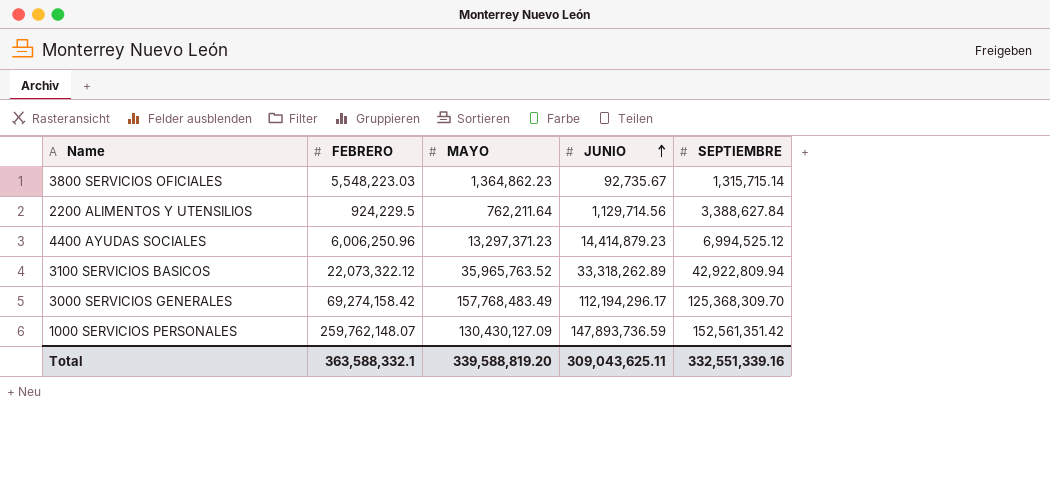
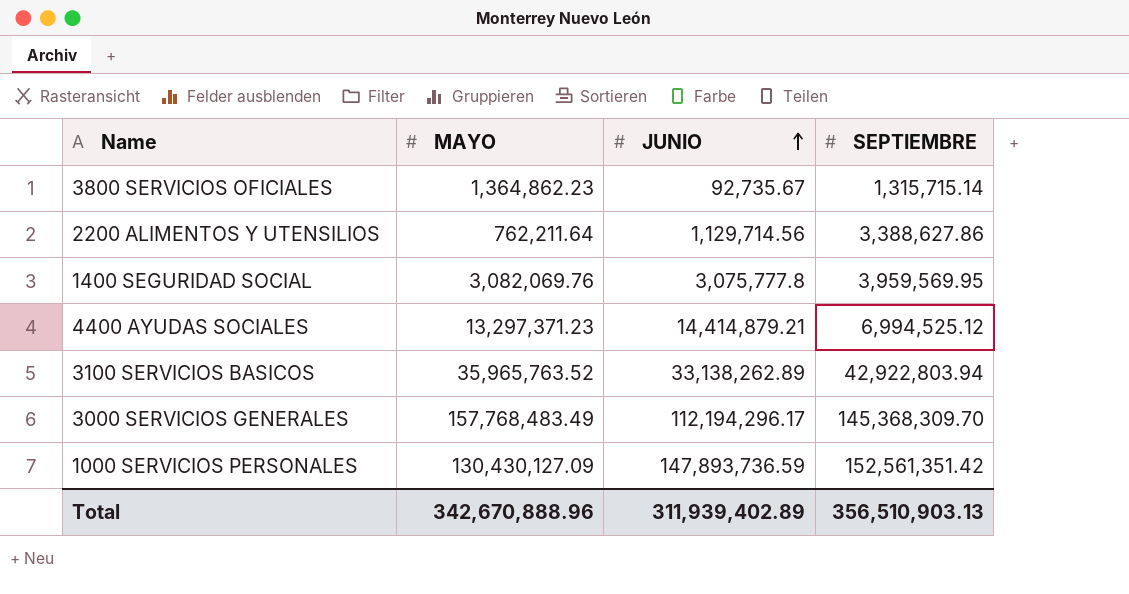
column FEBRERO | position: 2 -> none
2200 ALIMENTOS Y UTENSILIOS | SEPTIEMBRE: 3,388,627.84 -> 3,388,627.86
row 1400 SEGURIDAD SOCIAL: none -> 3,082,069.76 | 3,075,777.8 | 3,959,569.95
4400 AYUDAS SOCIALES | JUNIO: 14,414,879.23 -> 14,414,879.21
3100 SERVICIOS BASICOS | JUNIO: 33,318,262.89 -> 33,138,262.89
3100 SERVICIOS BASICOS | SEPTIEMBRE: 42,922,809.94 -> 42,922,803.94
3000 SERVICIOS GENERALES | SEPTIEMBRE: 125,368,309.70 -> 145,368,309.70
Total | MAYO: 339,588,819.20 -> 342,670,888.96
Total | JUNIO: 309,043,625.11 -> 311,939,402.89
Total | SEPTIEMBRE: 332,551,339.16 -> 356,510,903.13

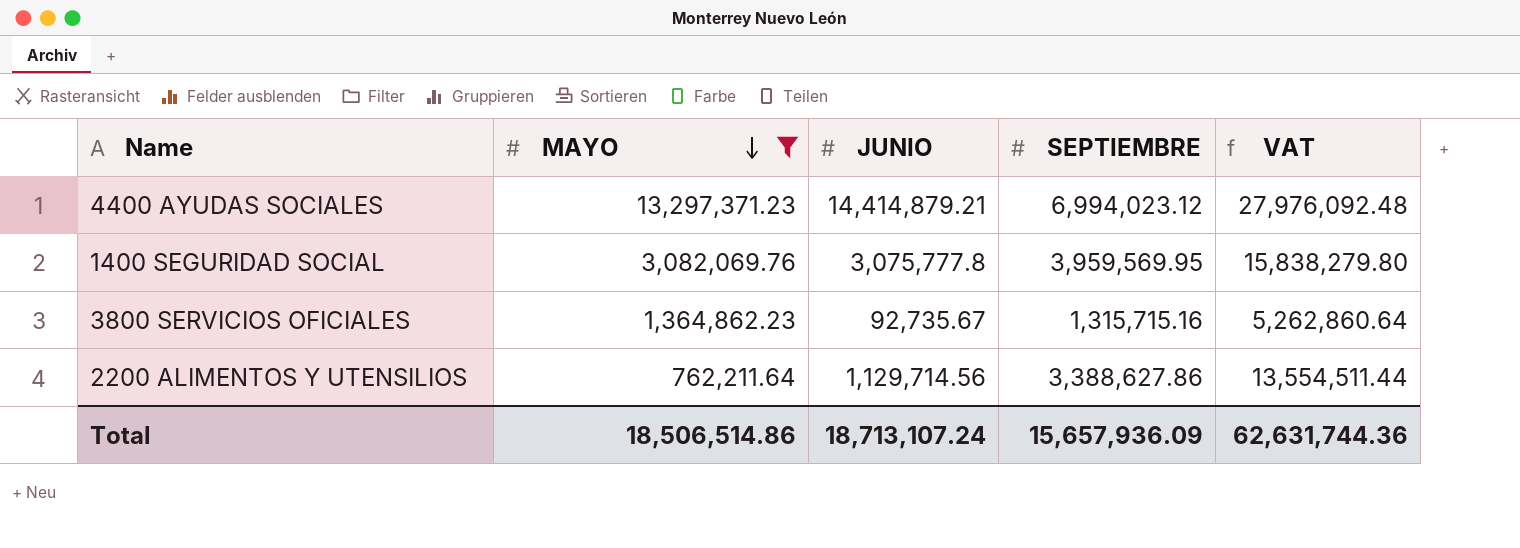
filter: none -> MAYO <= 13,297,371.23
row order: JUNIO ascending -> MAYO descending
column VAT | formula: none -> [SEPTIEMBRE] * 4
4400 AYUDAS SOCIALES | SEPTIEMBRE: 6,994,525.12 -> 6,994,023.12
3800 SERVICIOS OFICIALES | SEPTIEMBRE: 1,315,715.14 -> 1,315,715.16
Total | MAYO: 342,670,888.96 -> 18,506,514.86
Total | JUNIO: 311,939,402.89 -> 18,713,107.24
Total | SEPTIEMBRE: 356,510,903.13 -> 15,657,936.09

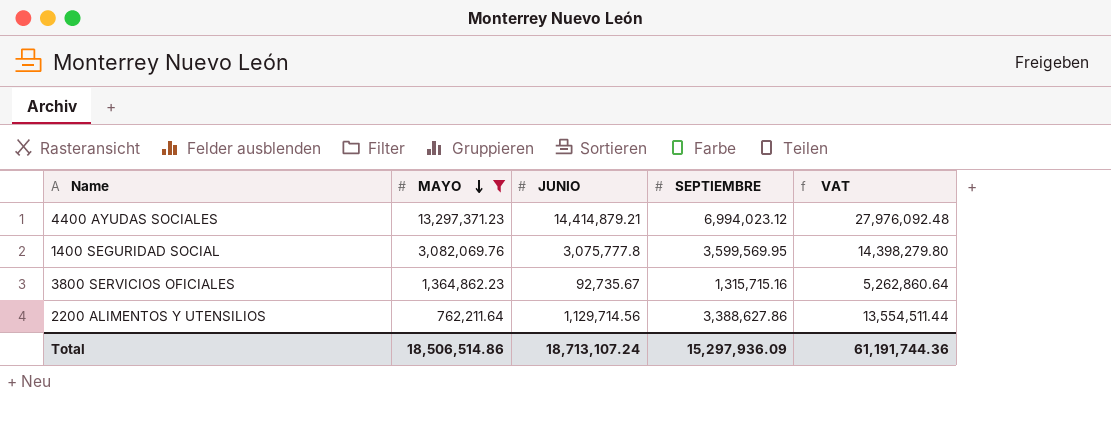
1400 SEGURIDAD SOCIAL | SEPTIEMBRE: 3,959,569.95 -> 3,599,569.95
1400 SEGURIDAD SOCIAL | VAT: 15,838,279.80 -> 14,398,279.80
Total | SEPTIEMBRE: 15,657,936.09 -> 15,297,936.09
Total | VAT: 62,631,744.36 -> 61,191,744.36

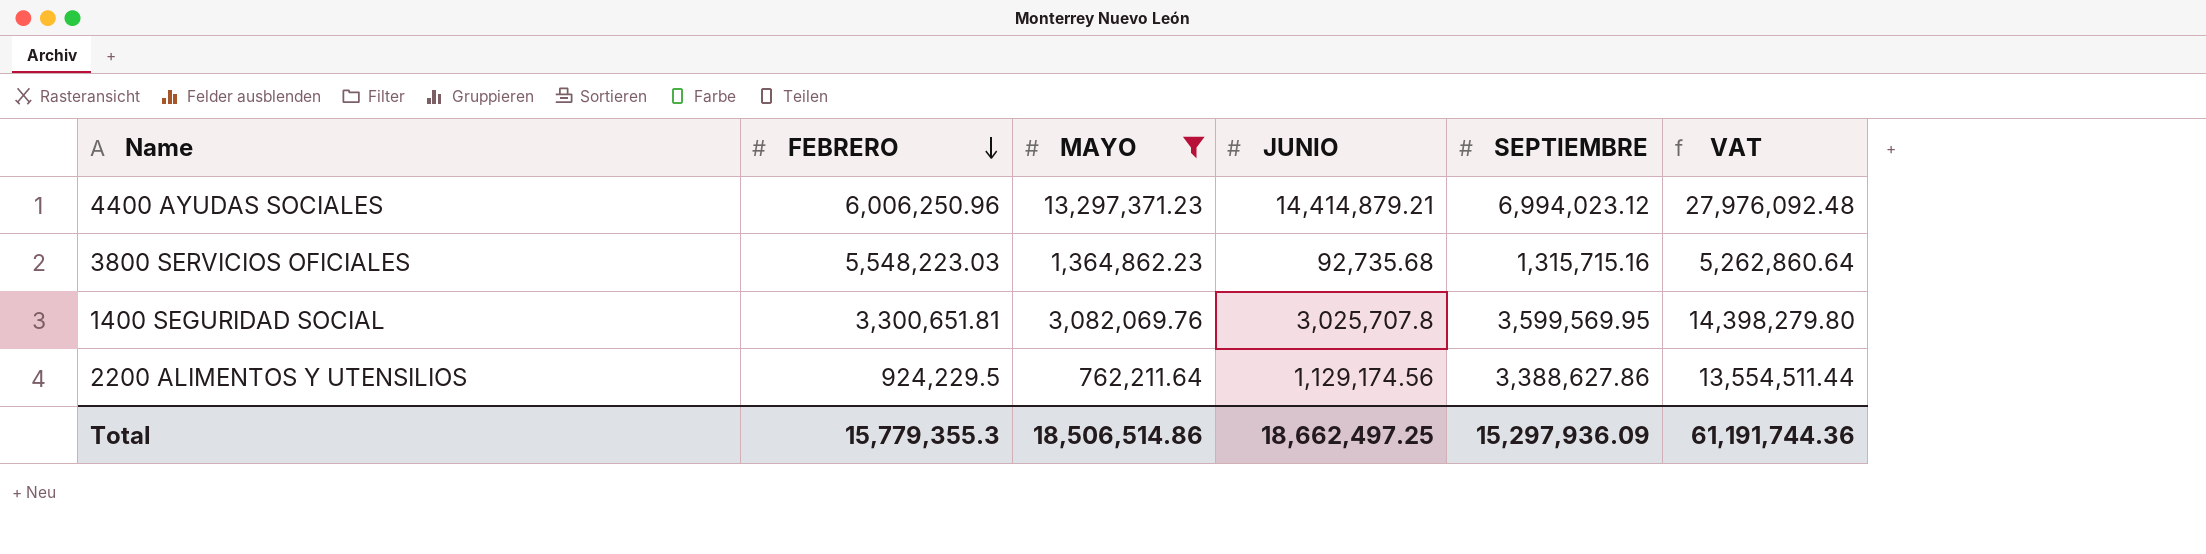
row order: MAYO descending -> FEBRERO descending
column FEBRERO | position: none -> 2
3800 SERVICIOS OFICIALES | JUNIO: 92,735.67 -> 92,735.68
1400 SEGURIDAD SOCIAL | JUNIO: 3,075,777.8 -> 3,025,707.8
2200 ALIMENTOS Y UTENSILIOS | JUNIO: 1,129,714.56 -> 1,129,174.56
Total | JUNIO: 18,713,107.24 -> 18,662,497.25

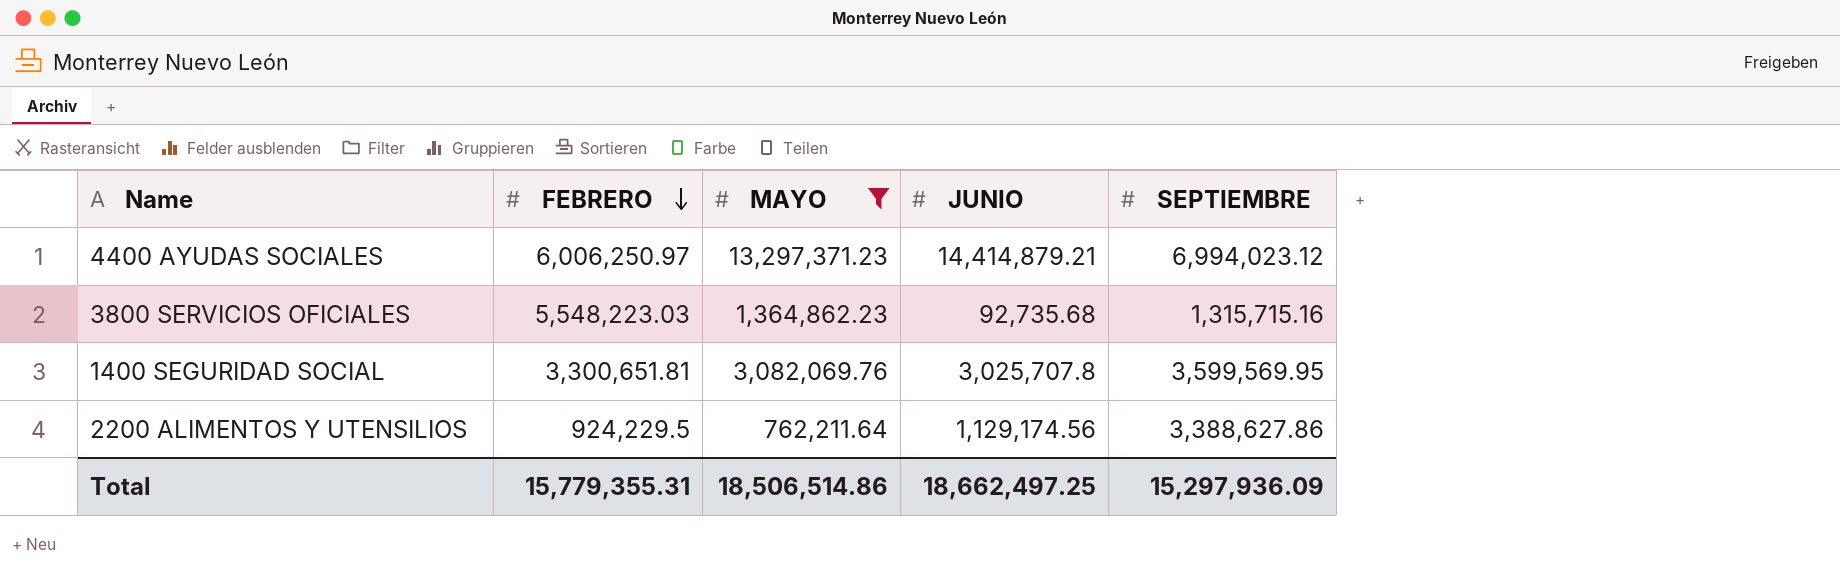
column VAT | formula: [SEPTIEMBRE] * 4 -> none
4400 AYUDAS SOCIALES | FEBRERO: 6,006,250.96 -> 6,006,250.97
Total | FEBRERO: 15,779,355.3 -> 15,779,355.31

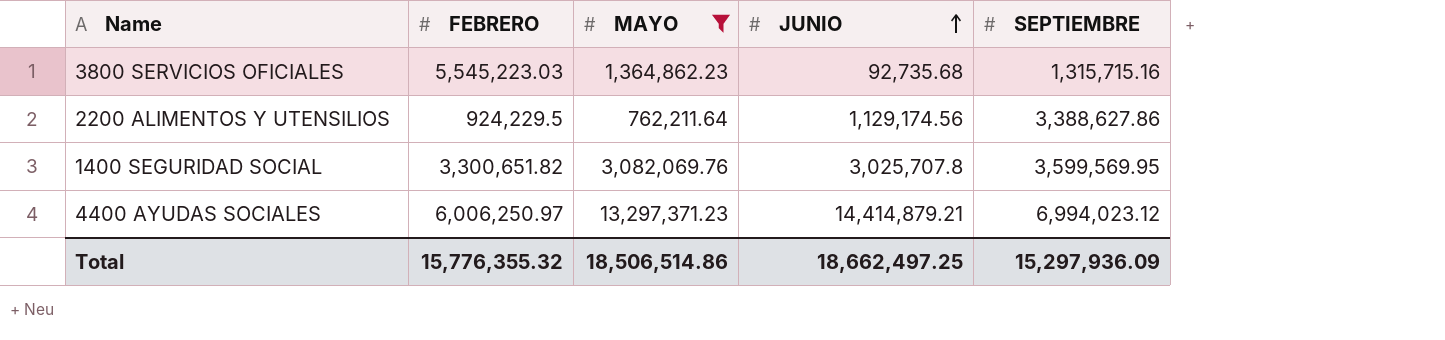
row order: FEBRERO descending -> JUNIO ascending
3800 SERVICIOS OFICIALES | FEBRERO: 5,548,223.03 -> 5,545,223.03
1400 SEGURIDAD SOCIAL | FEBRERO: 3,300,651.81 -> 3,300,651.82
Total | FEBRERO: 15,779,355.31 -> 15,776,355.32

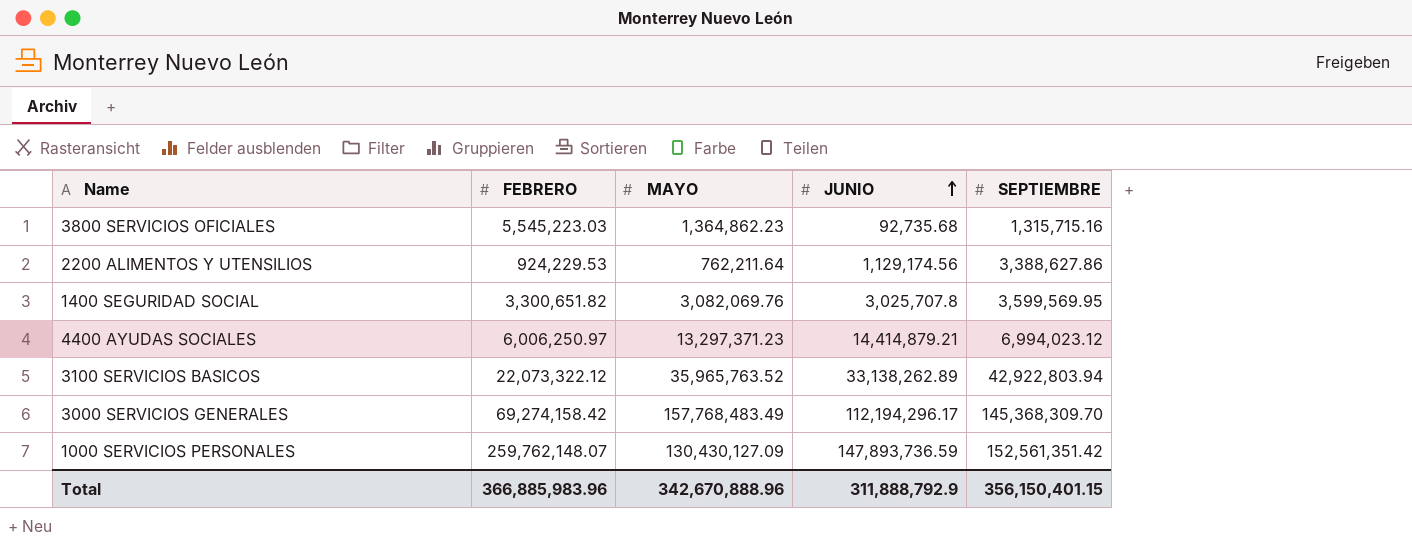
filter: MAYO <= 13,297,371.23 -> none
2200 ALIMENTOS Y UTENSILIOS | FEBRERO: 924,229.5 -> 924,229.53
Total | FEBRERO: 15,776,355.32 -> 366,885,983.96
Total | MAYO: 18,506,514.86 -> 342,670,888.96
Total | JUNIO: 18,662,497.25 -> 311,888,792.9
Total | SEPTIEMBRE: 15,297,936.09 -> 356,150,401.15

